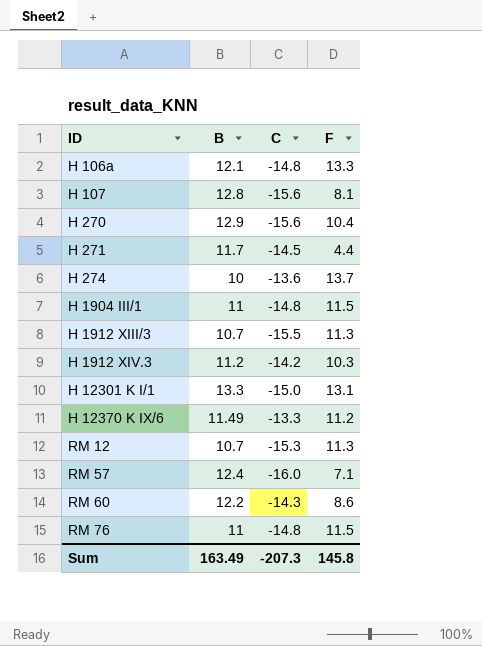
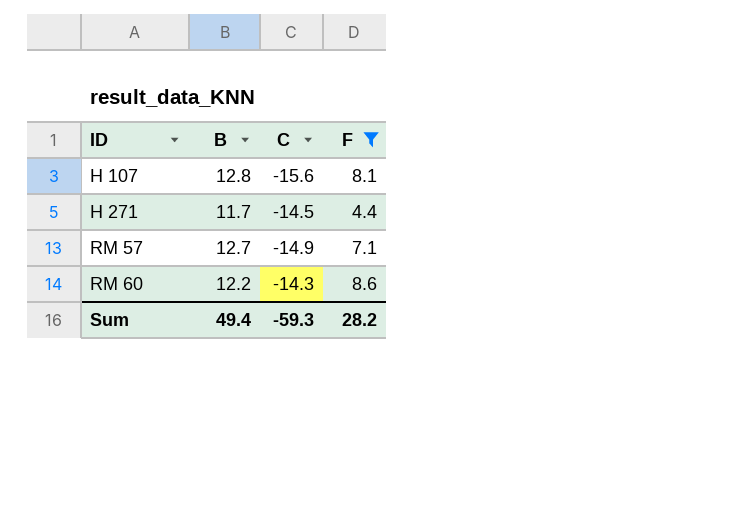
filter: none -> F <= 8.6
RM 57 | B: 12.4 -> 12.7
RM 57 | C: -16.0 -> -14.9
Sum | B: 163.49 -> 49.4
Sum | C: -207.3 -> -59.3
Sum | F: 145.8 -> 28.2

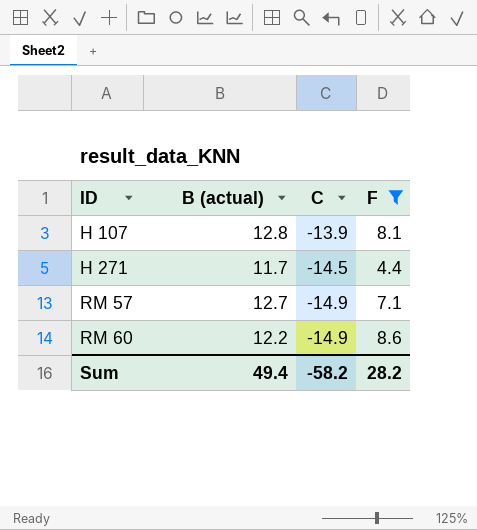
column name: B -> B (actual)
H 107 | C: -15.6 -> -13.9
RM 60 | C: -14.3 -> -14.9
Sum | C: -59.3 -> -58.2

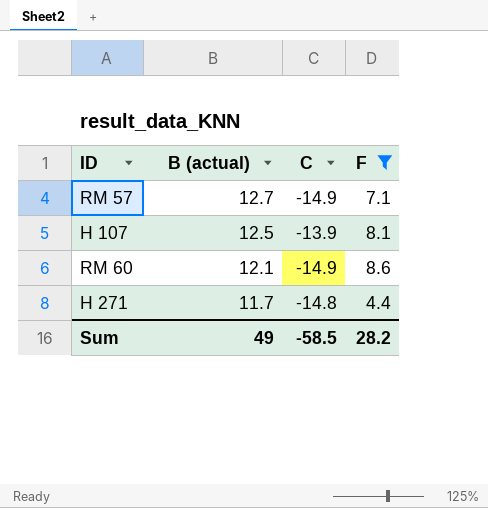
row order: ID ascending -> B (actual) descending
H 107 | B (actual): 12.8 -> 12.5
RM 60 | B (actual): 12.2 -> 12.1
H 271 | C: -14.5 -> -14.8
Sum | B (actual): 49.4 -> 49
Sum | C: -58.2 -> -58.5

